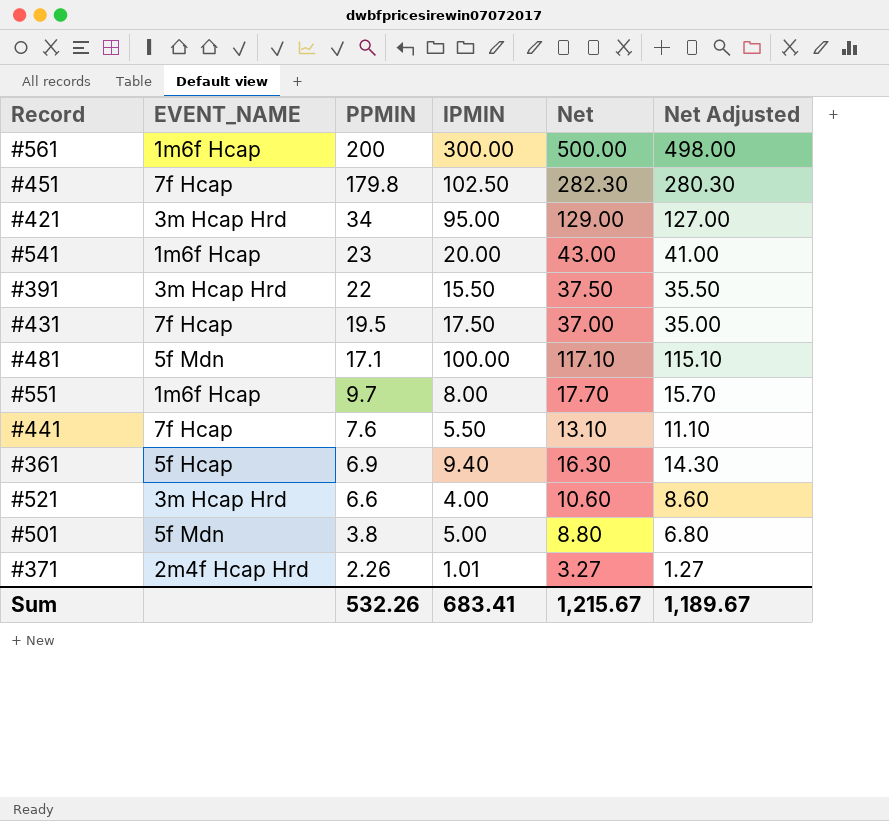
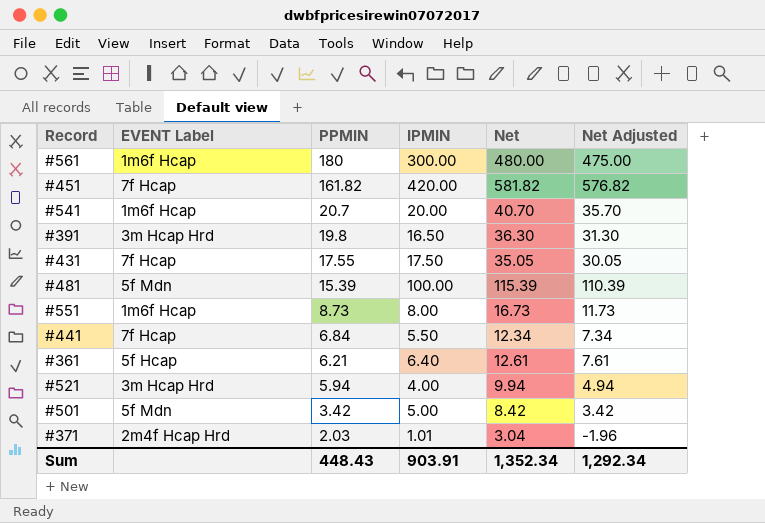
column name: EVENT_NAME -> EVENT Label
column Net Adjusted | formula: [Net] - 2 -> [Net] - 5
row #421: 3m Hcap Hrd | 34 | 95.00 | 129.00 | 127.00 -> none
#561 | PPMIN: 200 -> 180
#561 | Net: 500.00 -> 480.00
#451 | PPMIN: 179.8 -> 161.82
#451 | IPMIN: 102.50 -> 420.00
#451 | Net: 282.30 -> 581.82
#541 | PPMIN: 23 -> 20.7
#541 | Net: 43.00 -> 40.70
#391 | PPMIN: 22 -> 19.8
#391 | IPMIN: 15.50 -> 16.50
#391 | Net: 37.50 -> 36.30
#431 | PPMIN: 19.5 -> 17.55
#431 | Net: 37.00 -> 35.05
#481 | PPMIN: 17.1 -> 15.39
#481 | Net: 117.10 -> 115.39
#551 | PPMIN: 9.7 -> 8.73
#551 | Net: 17.70 -> 16.73
#441 | PPMIN: 7.6 -> 6.84
#441 | Net: 13.10 -> 12.34
#361 | PPMIN: 6.9 -> 6.21
#361 | IPMIN: 9.40 -> 6.40
#361 | Net: 16.30 -> 12.61
#521 | PPMIN: 6.6 -> 5.94
#521 | Net: 10.60 -> 9.94
#501 | PPMIN: 3.8 -> 3.42
#501 | Net: 8.80 -> 8.42
#371 | PPMIN: 2.26 -> 2.03
#371 | Net: 3.27 -> 3.04
Sum | PPMIN: 532.26 -> 448.43
Sum | IPMIN: 683.41 -> 903.91
Sum | Net: 1,215.67 -> 1,352.34
Sum | Net Adjusted: 1,189.67 -> 1,292.34

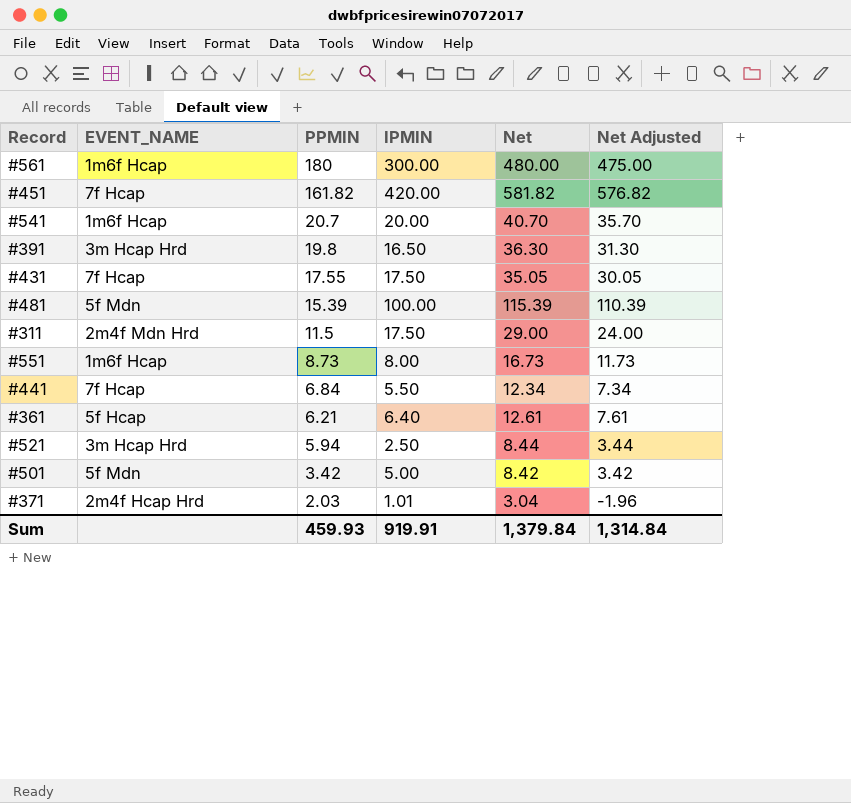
column name: EVENT Label -> EVENT_NAME
row #311: none -> 2m4f Mdn Hrd | 11.5 | 17.50 | 29.00 | 24.00
#521 | IPMIN: 4.00 -> 2.50
#521 | Net: 9.94 -> 8.44
#521 | Net Adjusted: 4.94 -> 3.44
Sum | PPMIN: 448.43 -> 459.93
Sum | IPMIN: 903.91 -> 919.91
Sum | Net: 1,352.34 -> 1,379.84
Sum | Net Adjusted: 1,292.34 -> 1,314.84

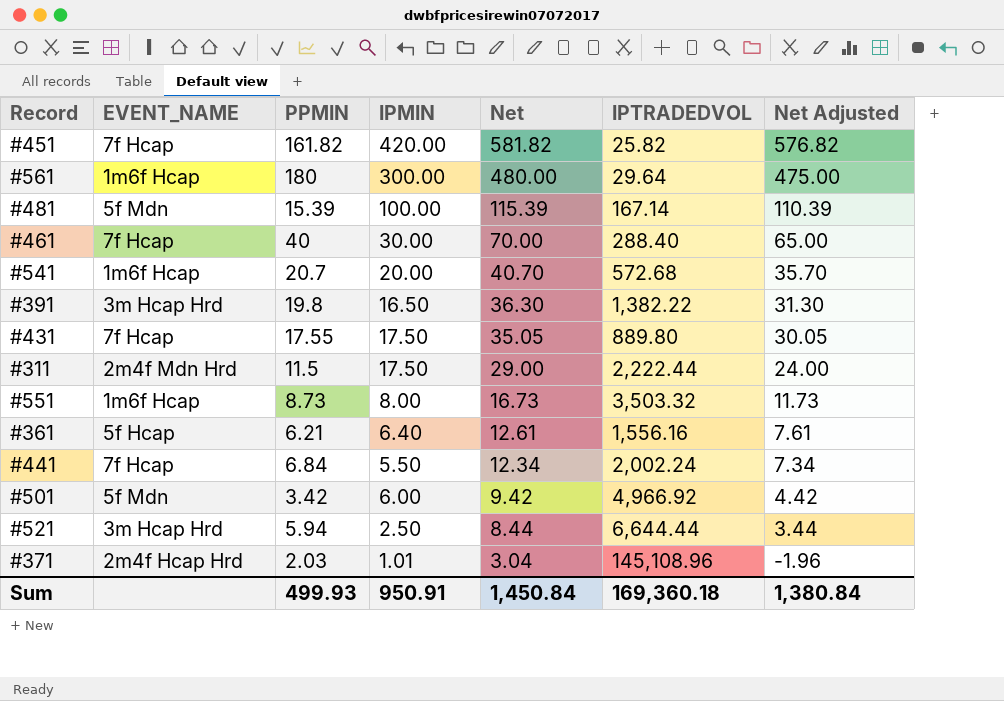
row order: PPMIN descending -> Net descending
column IPTRADEDVOL | position: none -> 6
row #461: none -> 7f Hcap | 40 | 30.00 | 70.00 | 288.40 | 65.00
#501 | IPMIN: 5.00 -> 6.00
#501 | Net: 8.42 -> 9.42
#501 | Net Adjusted: 3.42 -> 4.42
Sum | PPMIN: 459.93 -> 499.93
Sum | IPMIN: 919.91 -> 950.91
Sum | Net: 1,379.84 -> 1,450.84
Sum | Net Adjusted: 1,314.84 -> 1,380.84

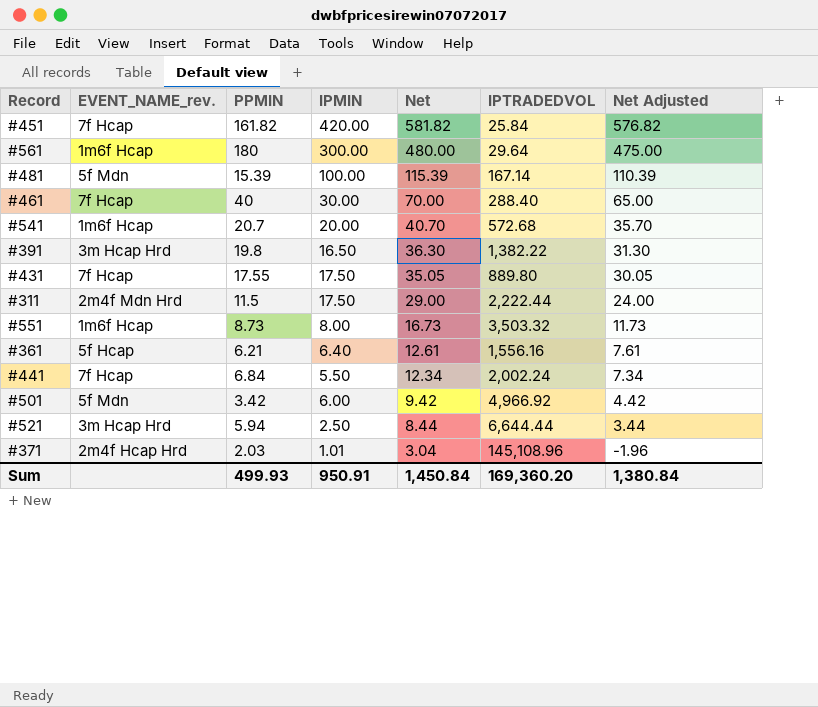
column name: EVENT_NAME -> EVENT_NAME_rev.
#451 | IPTRADEDVOL: 25.82 -> 25.84
Sum | IPTRADEDVOL: 169,360.18 -> 169,360.20

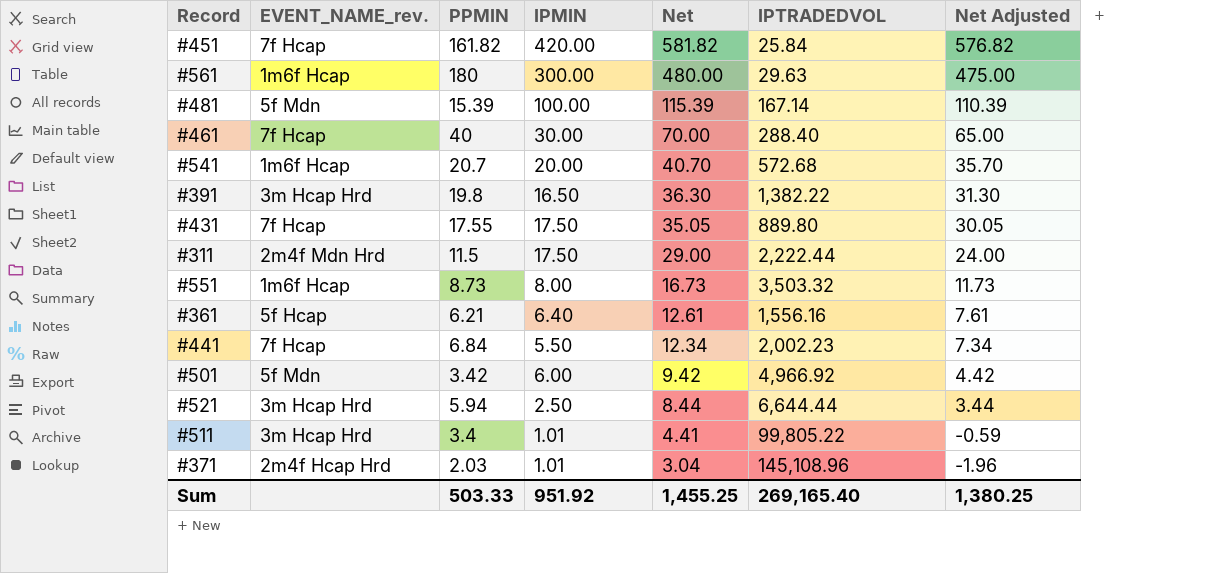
#561 | IPTRADEDVOL: 29.64 -> 29.63
#441 | IPTRADEDVOL: 2,002.24 -> 2,002.23
row #511: none -> 3m Hcap Hrd | 3.4 | 1.01 | 4.41 | 99,805.22 | -0.59
Sum | PPMIN: 499.93 -> 503.33
Sum | IPMIN: 950.91 -> 951.92
Sum | Net: 1,450.84 -> 1,455.25
Sum | IPTRADEDVOL: 169,360.20 -> 269,165.40
Sum | Net Adjusted: 1,380.84 -> 1,380.25

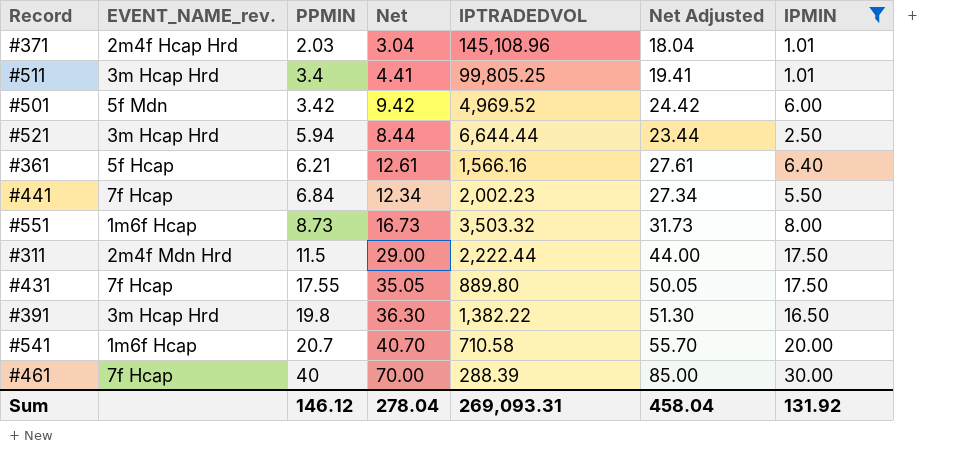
filter: none -> IPMIN <= 30.00
row order: Net descending -> PPMIN ascending
column Net Adjusted | formula: [Net] - 5 -> [Net] + 15
column IPMIN | position: 4 -> 7
#511 | IPTRADEDVOL: 99,805.22 -> 99,805.25
#501 | IPTRADEDVOL: 4,966.92 -> 4,969.52
#361 | IPTRADEDVOL: 1,556.16 -> 1,566.16
#541 | IPTRADEDVOL: 572.68 -> 710.58
#461 | IPTRADEDVOL: 288.40 -> 288.39
Sum | PPMIN: 503.33 -> 146.12
Sum | Net: 1,455.25 -> 278.04
Sum | IPTRADEDVOL: 269,165.40 -> 269,093.31
Sum | Net Adjusted: 1,380.25 -> 458.04
Sum | IPMIN: 951.92 -> 131.92

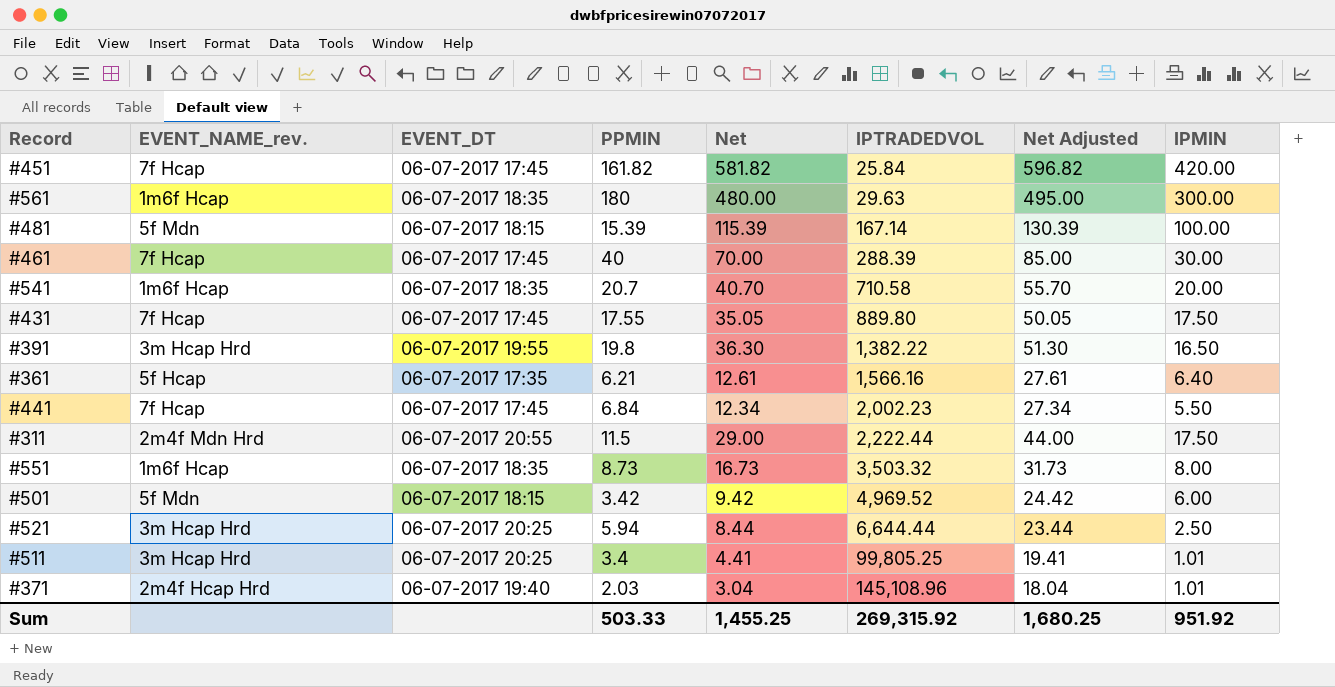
filter: IPMIN <= 30.00 -> none
row order: PPMIN ascending -> IPTRADEDVOL ascending
column EVENT_DT | position: none -> 3
Sum | PPMIN: 146.12 -> 503.33
Sum | Net: 278.04 -> 1,455.25
Sum | IPTRADEDVOL: 269,093.31 -> 269,315.92
Sum | Net Adjusted: 458.04 -> 1,680.25
Sum | IPMIN: 131.92 -> 951.92

